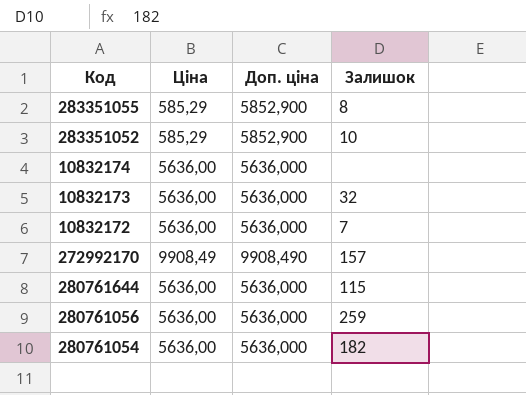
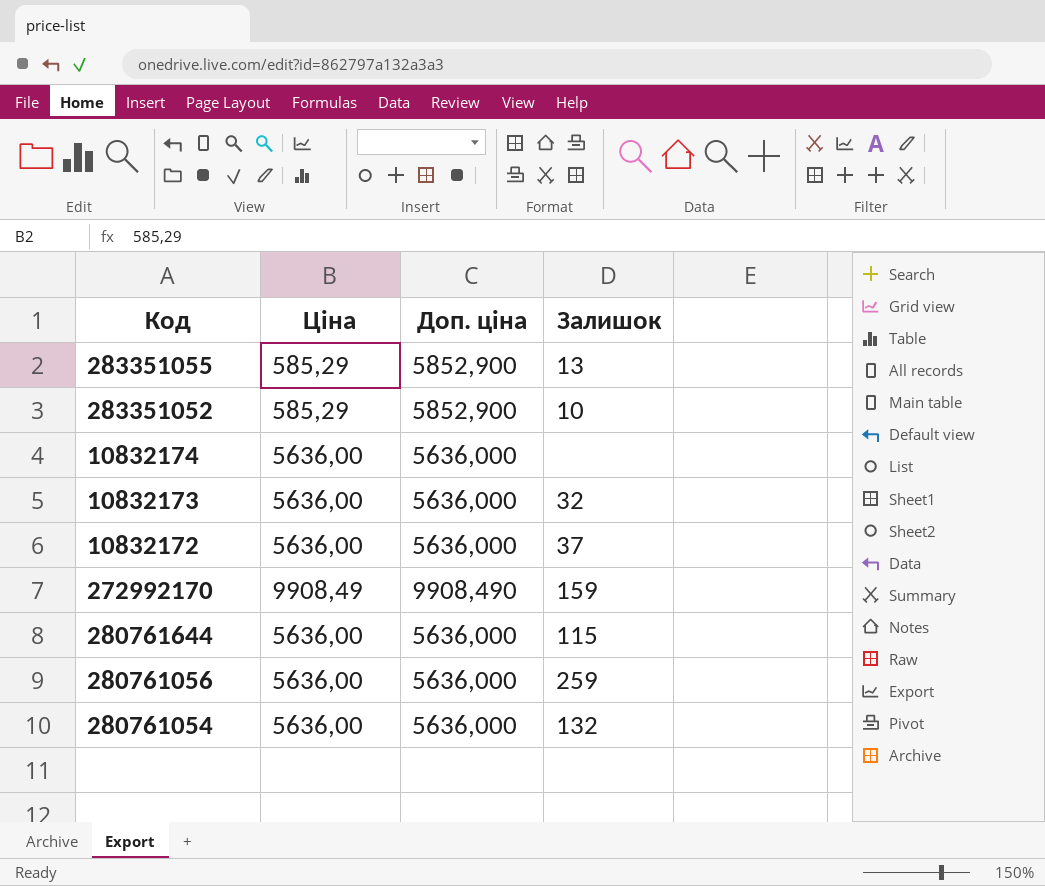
283351055 | Залишок: 8 -> 13
10832172 | Залишок: 7 -> 37
272992170 | Залишок: 157 -> 159
280761054 | Залишок: 182 -> 132

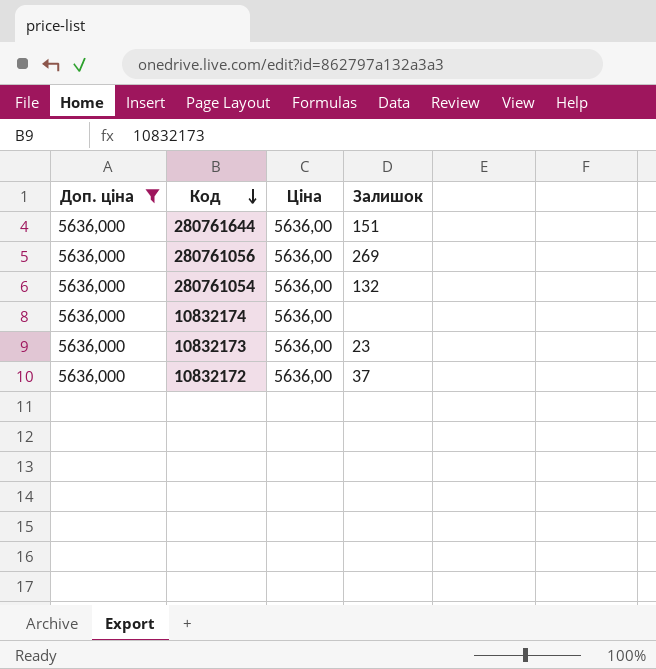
filter: none -> Доп. ціна = 5636,000
row order: none -> Код descending
column Доп. ціна | position: 3 -> 1
280761644 | Залишок: 115 -> 151
280761056 | Залишок: 259 -> 269
10832173 | Залишок: 32 -> 23

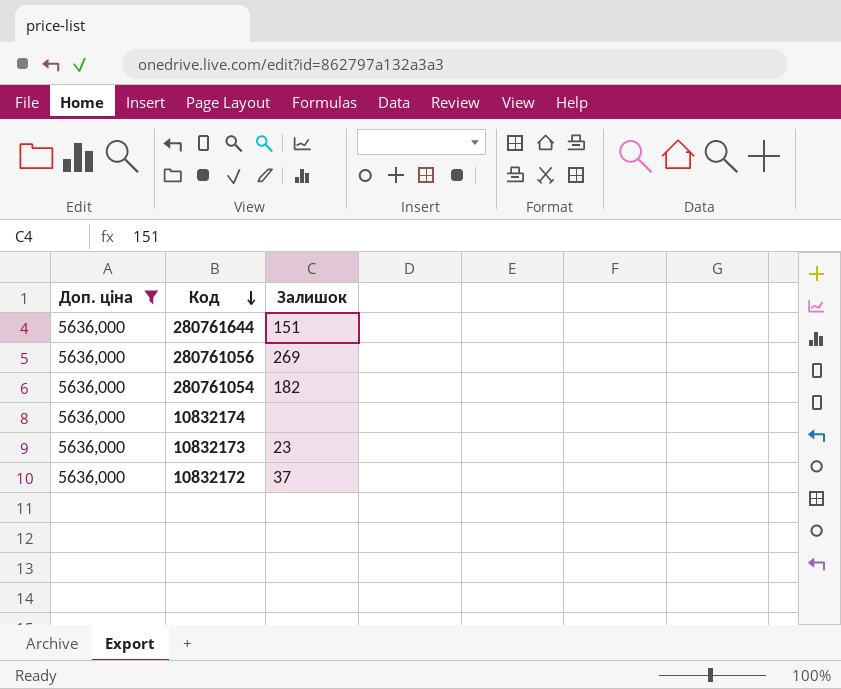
column Ціна | position: 3 -> none
280761054 | Залишок: 132 -> 182

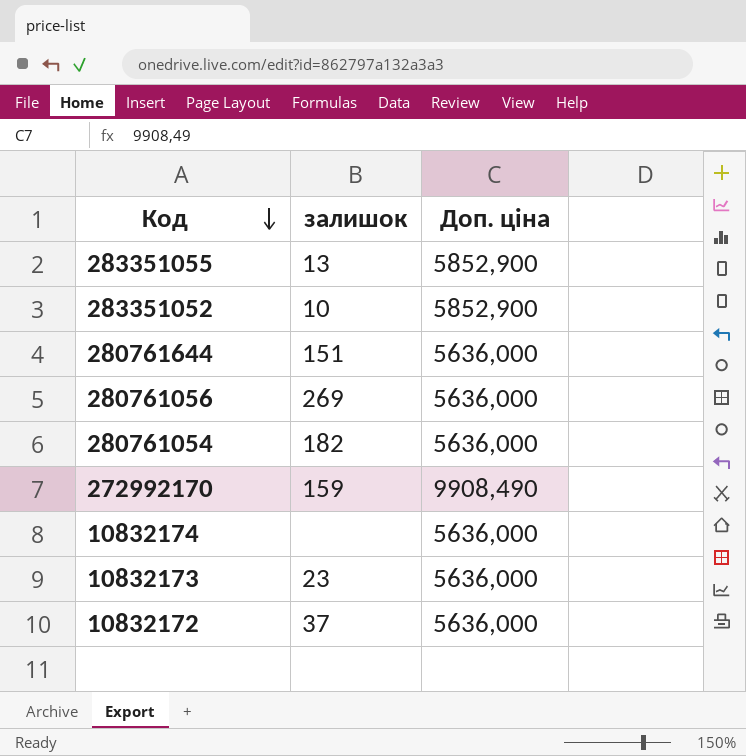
filter: Доп. ціна = 5636,000 -> none
column name: Залишок -> залишок
column Доп. ціна | position: 1 -> 3

